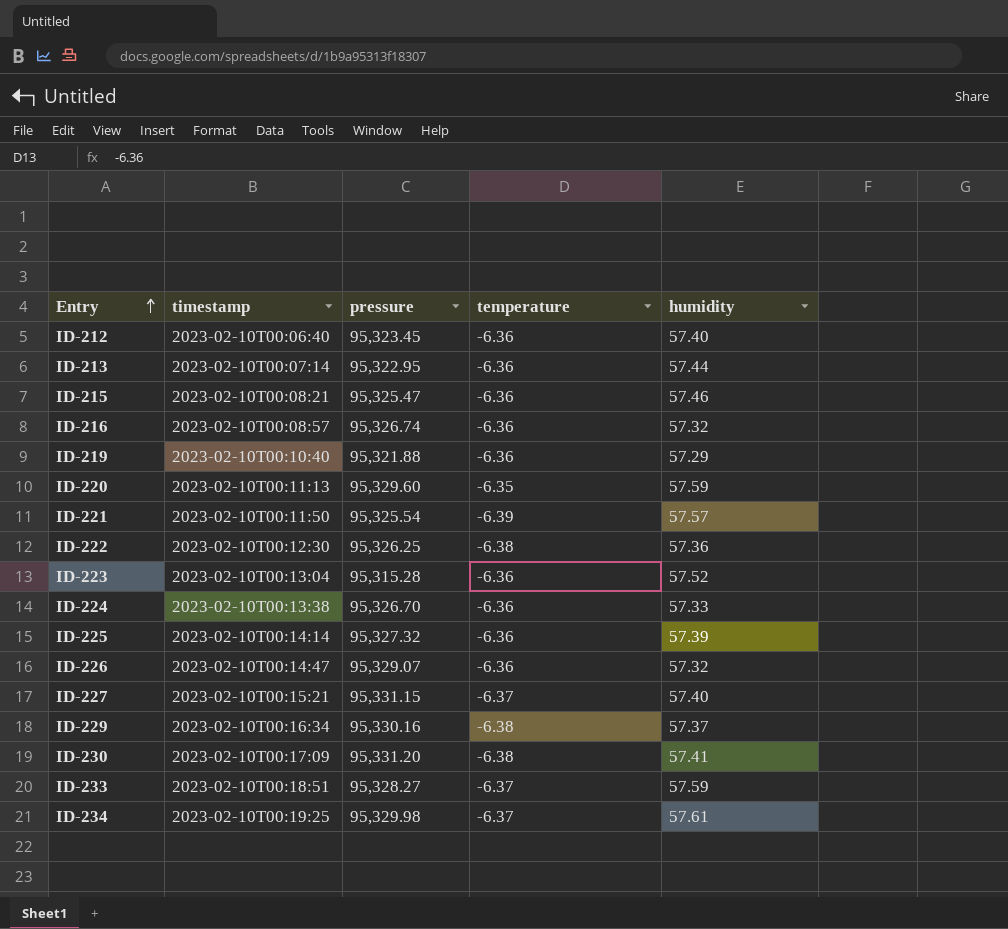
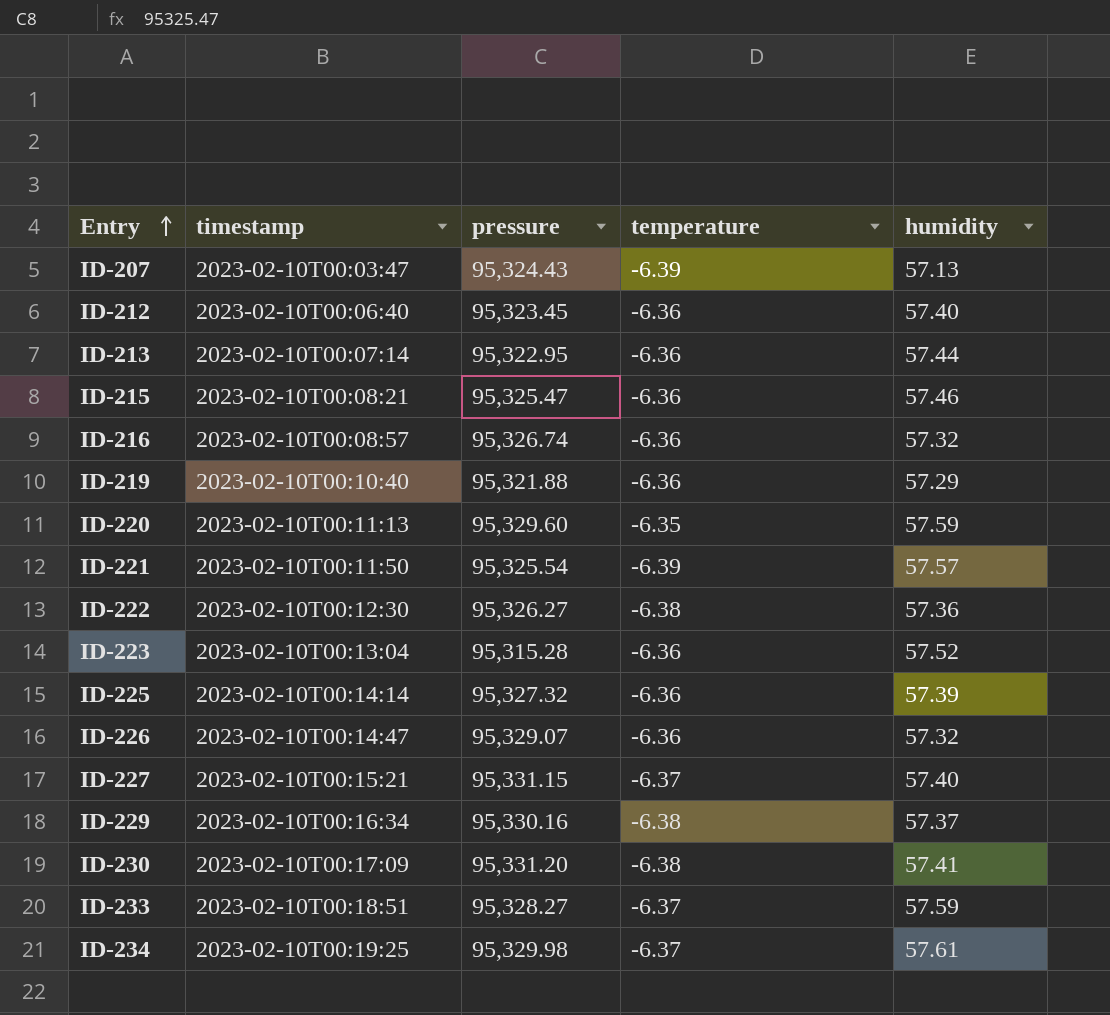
row ID-224: 2023-02-10T00:13:38 | 95,326.70 | -6.36 | 57.33 -> none
row ID-207: none -> 2023-02-10T00:03:47 | 95,324.43 | -6.39 | 57.13
ID-222 | pressure: 95,326.25 -> 95,326.27

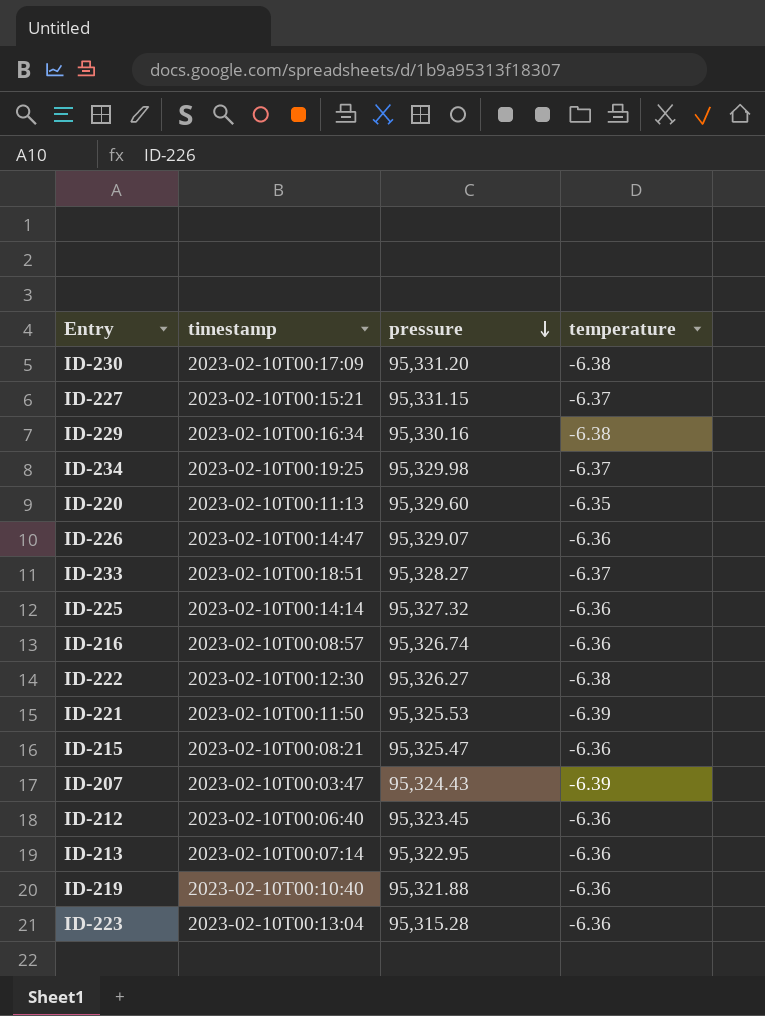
row order: Entry ascending -> pressure descending
column humidity | position: 5 -> none
ID-221 | pressure: 95,325.54 -> 95,325.53

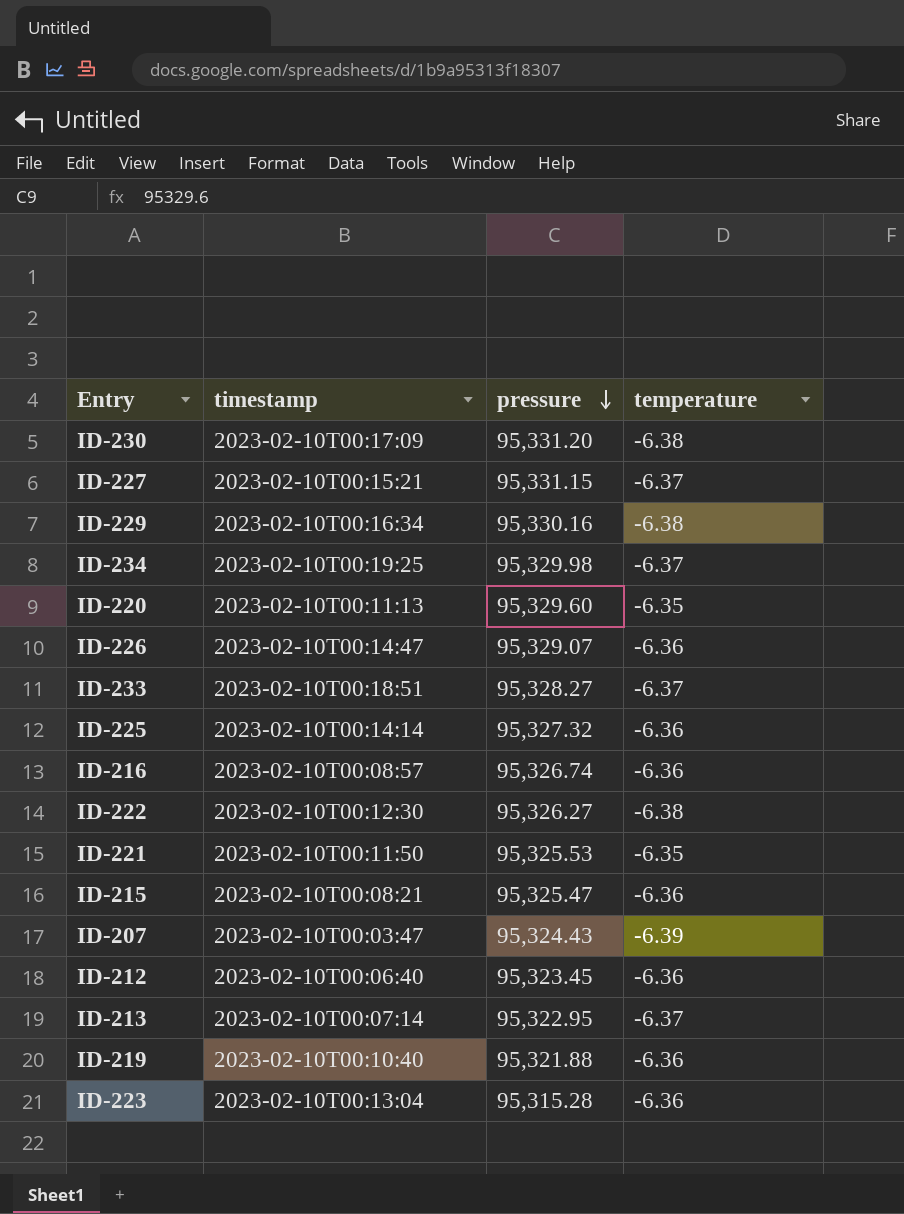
ID-221 | temperature: -6.39 -> -6.35
ID-213 | temperature: -6.36 -> -6.37

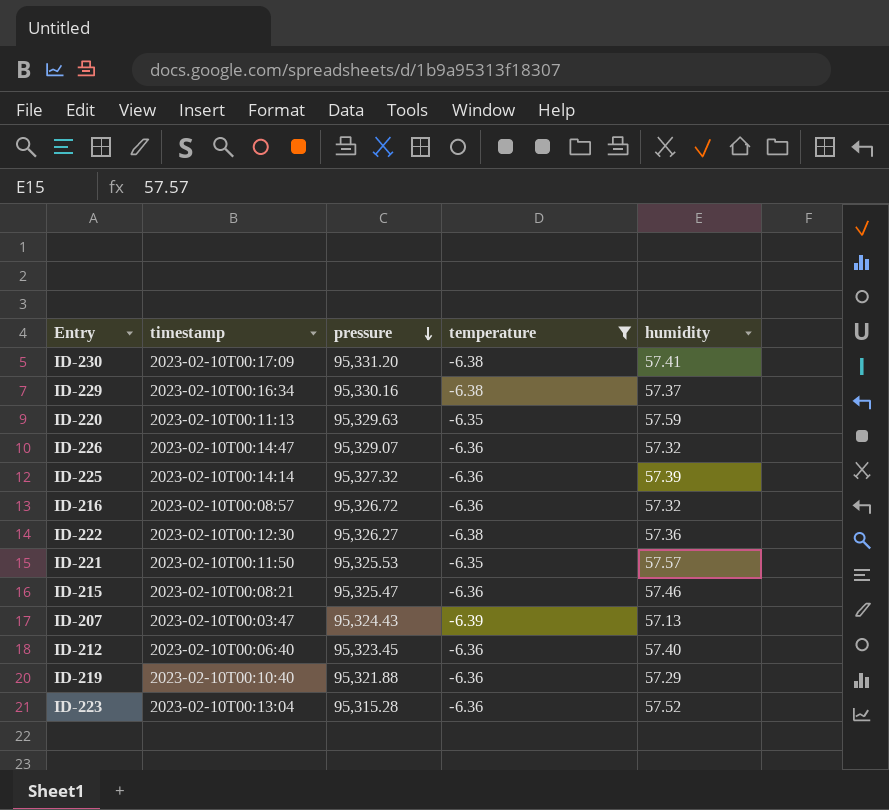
filter: none -> temperature != -6.37
column humidity | position: none -> 5
ID-220 | pressure: 95,329.60 -> 95,329.63
ID-216 | pressure: 95,326.74 -> 95,326.72

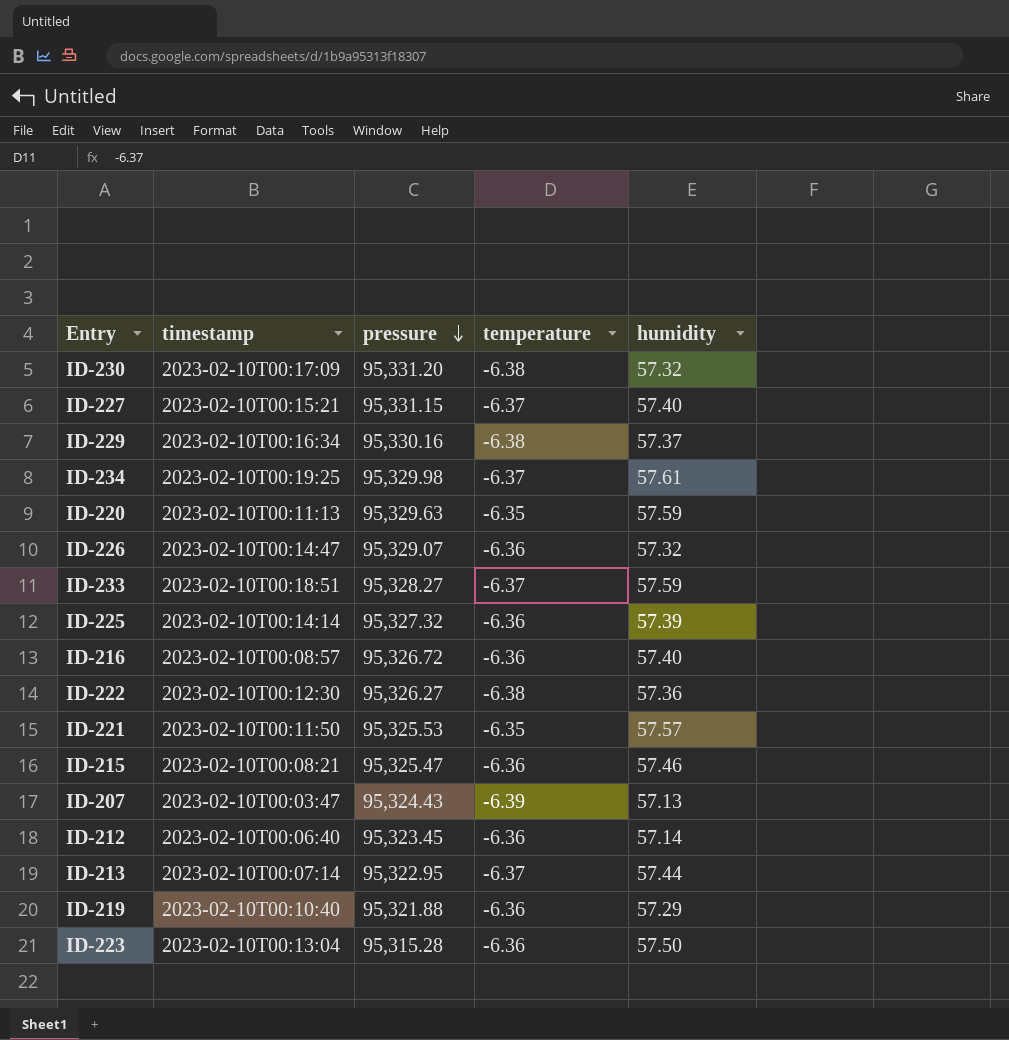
filter: temperature != -6.37 -> none
ID-230 | humidity: 57.41 -> 57.32
ID-216 | humidity: 57.32 -> 57.40
ID-212 | humidity: 57.40 -> 57.14
ID-223 | humidity: 57.52 -> 57.50

